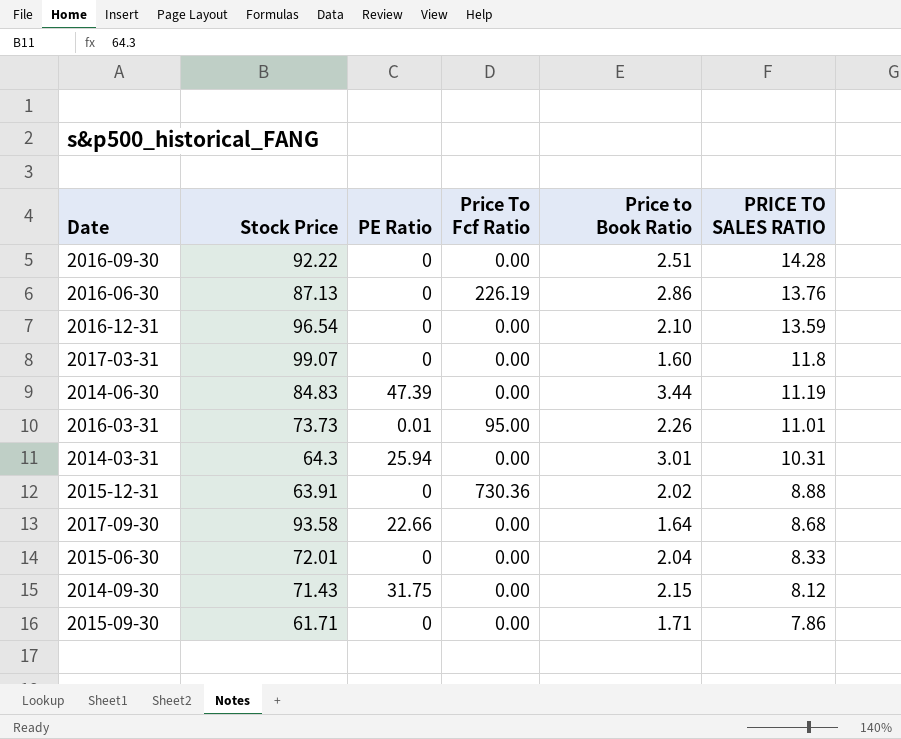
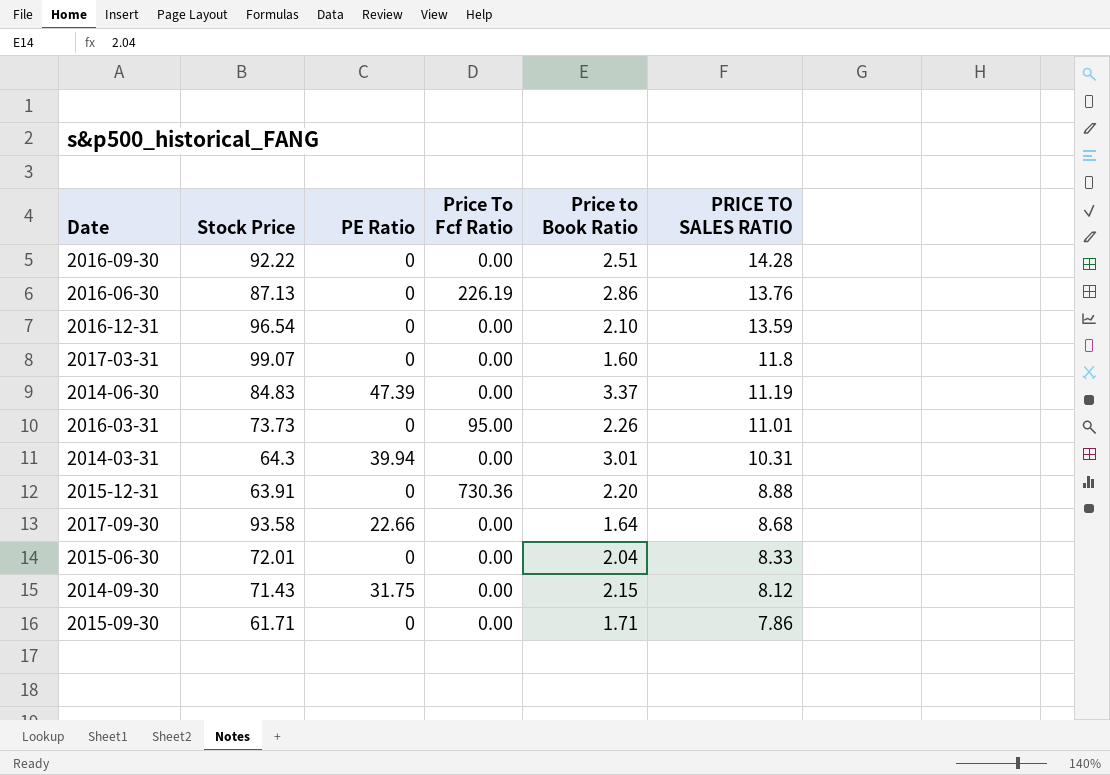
2014-06-30 | Price to Book Ratio: 3.44 -> 3.37
2016-03-31 | PE Ratio: 0.01 -> 0
2014-03-31 | PE Ratio: 25.94 -> 39.94
2015-12-31 | Price to Book Ratio: 2.02 -> 2.20

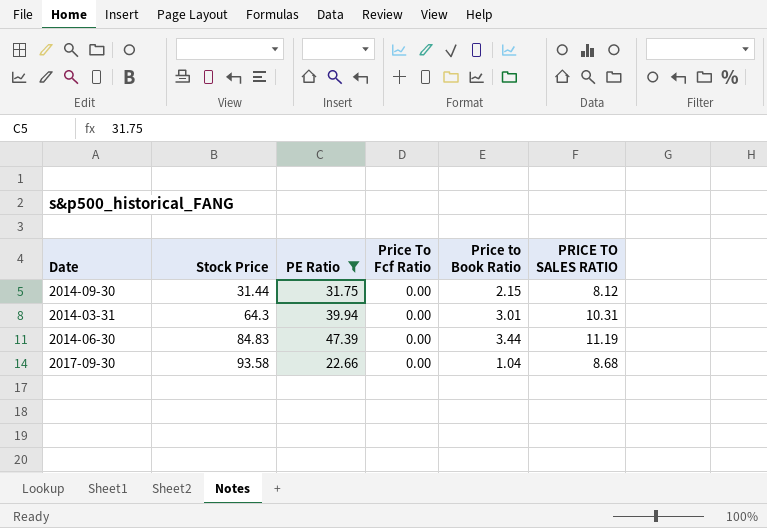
filter: none -> PE Ratio != 0
row order: PRICE TO SALES RATIO descending -> Stock Price ascending
2014-09-30 | Stock Price: 71.43 -> 31.44
2014-06-30 | Price to Book Ratio: 3.37 -> 3.44
2017-09-30 | Price to Book Ratio: 1.64 -> 1.04

